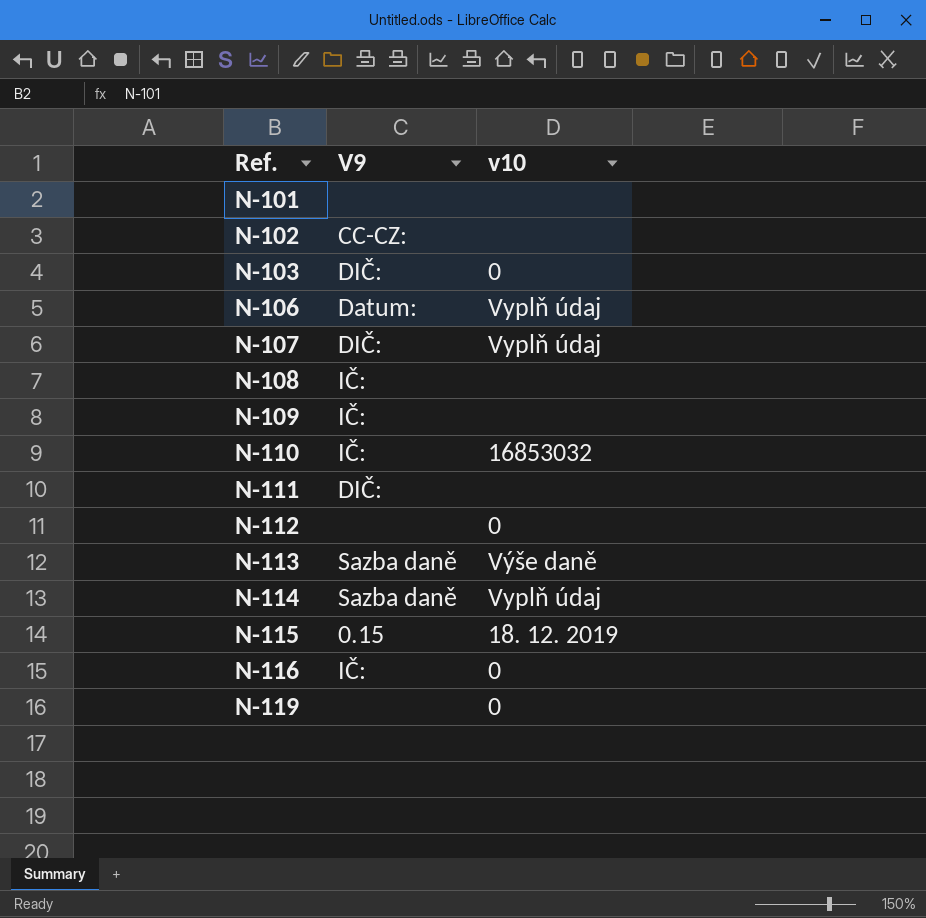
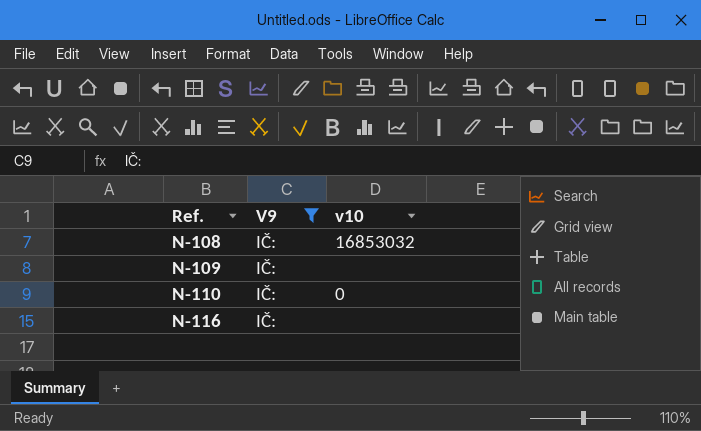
filter: none -> V9 = IČ:
N-108 | v10: none -> 16853032
N-110 | v10: 16853032 -> 0
N-116 | v10: 0 -> none

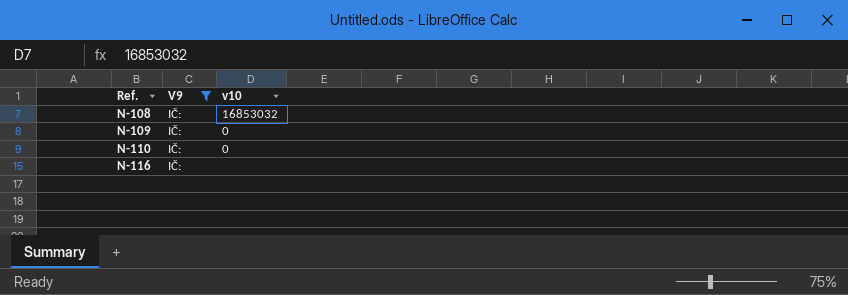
N-109 | v10: none -> 0

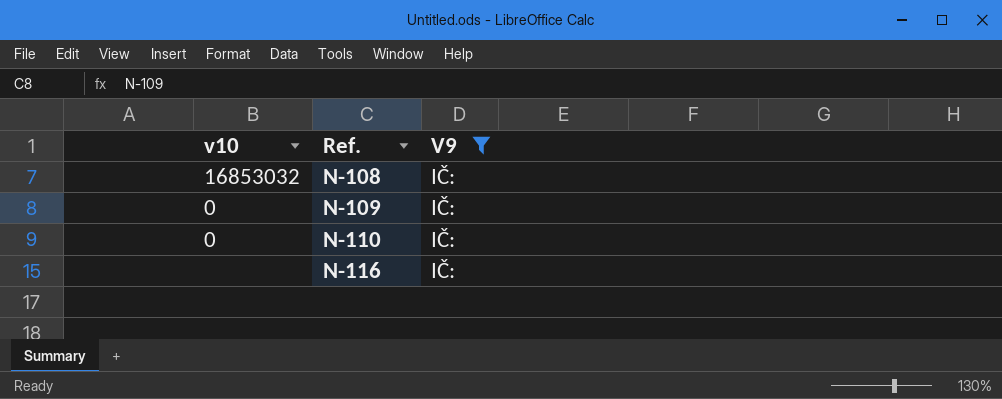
column v10 | position: 3 -> 1

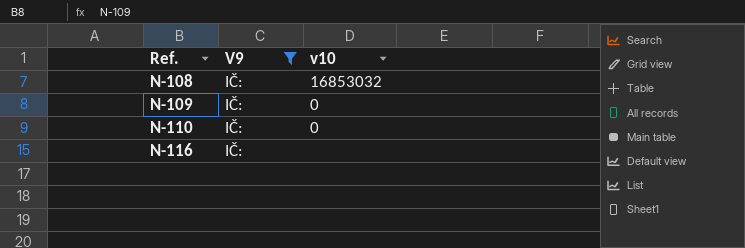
column v10 | position: 1 -> 3

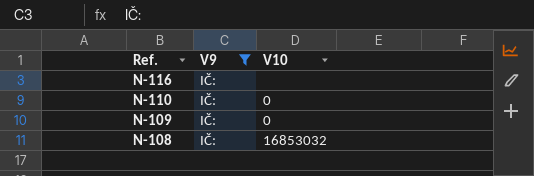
row order: Ref. ascending -> Ref. descending
column name: v10 -> V10

